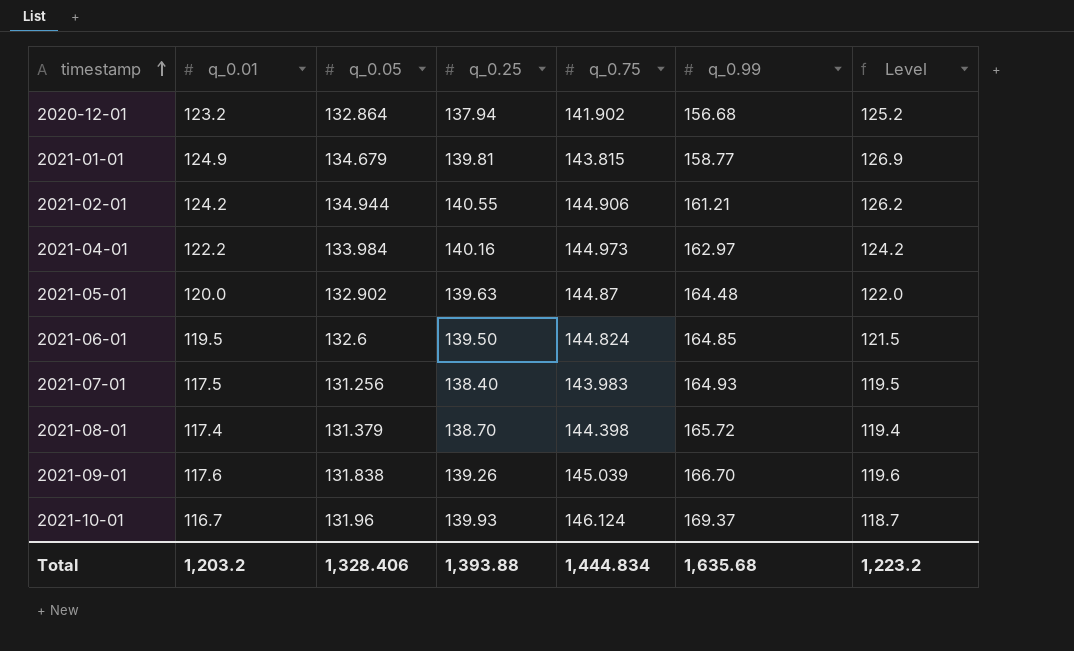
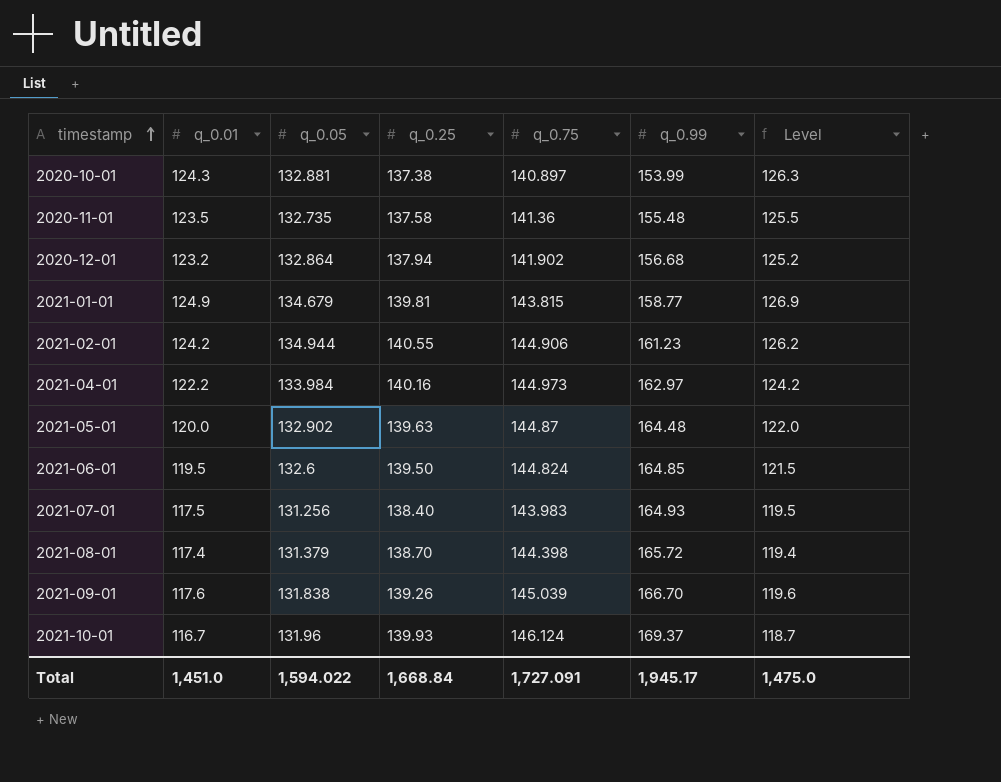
row 2020-10-01: none -> 124.3 | 132.881 | 137.38 | 140.897 | 153.99 | 126.3
row 2020-11-01: none -> 123.5 | 132.735 | 137.58 | 141.36 | 155.48 | 125.5
2021-02-01 | q_0.99: 161.21 -> 161.23
Total | q_0.01: 1,203.2 -> 1,451.0
Total | q_0.05: 1,328.406 -> 1,594.022
Total | q_0.25: 1,393.88 -> 1,668.84
Total | q_0.75: 1,444.834 -> 1,727.091
Total | q_0.99: 1,635.68 -> 1,945.17
Total | Level: 1,223.2 -> 1,475.0

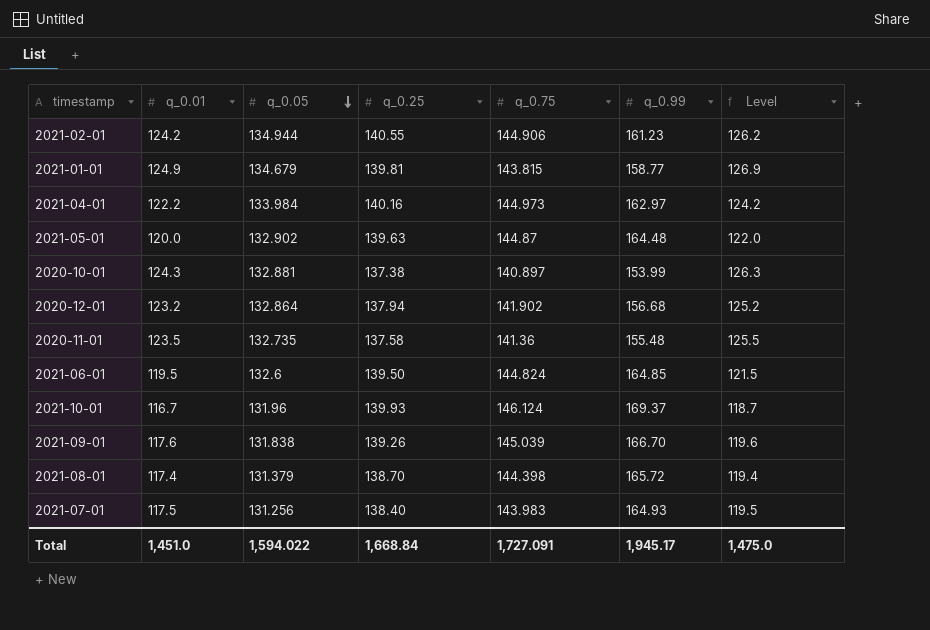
row order: timestamp ascending -> q_0.05 descending

